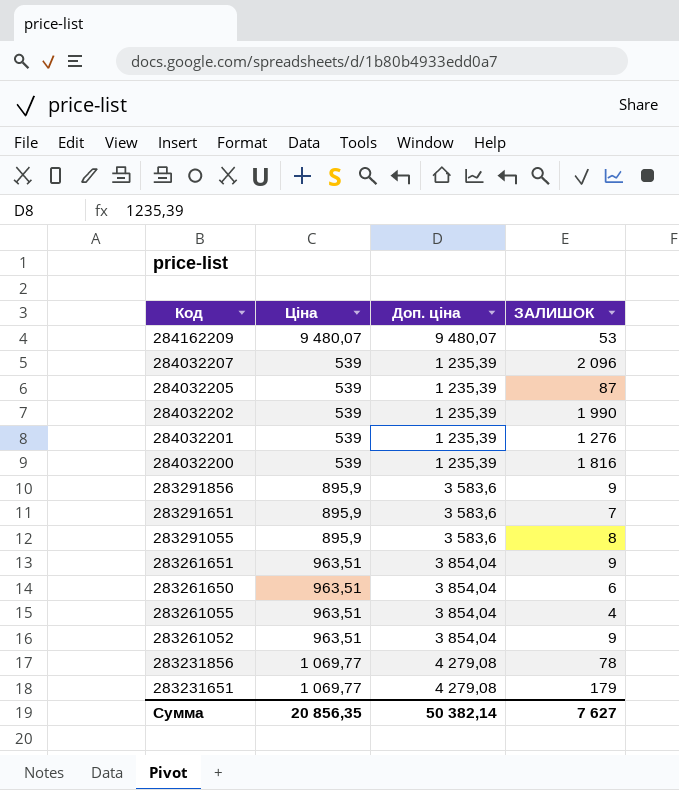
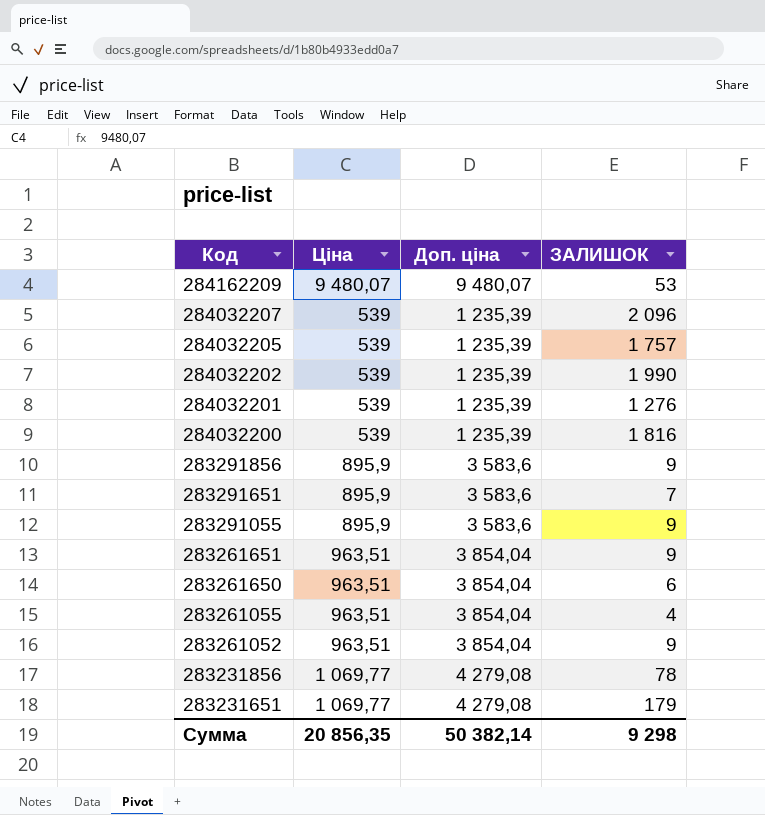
284032205 | ЗАЛИШОК: 87 -> 1 757
283291055 | ЗАЛИШОК: 8 -> 9
Сумма | ЗАЛИШОК: 7 627 -> 9 298

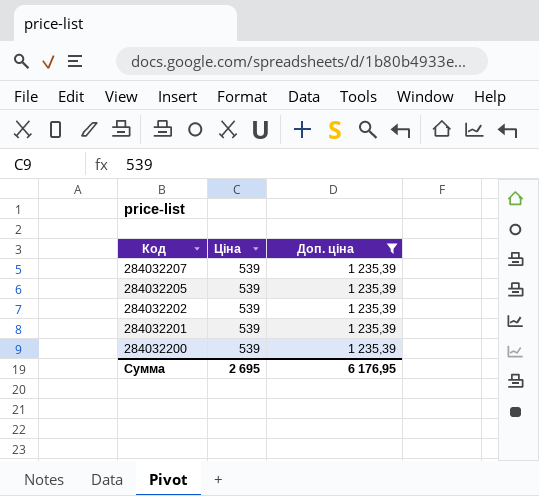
filter: none -> Доп. ціна = 1 235,39
column ЗАЛИШОК | position: 4 -> none
Сумма | Ціна: 20 856,35 -> 2 695
Сумма | Доп. ціна: 50 382,14 -> 6 176,95

